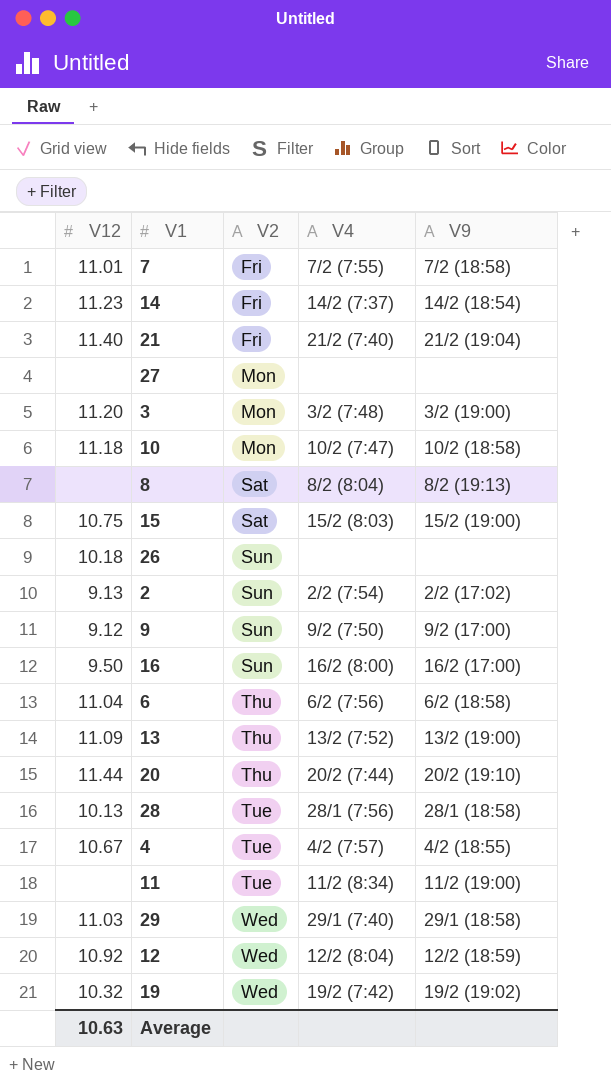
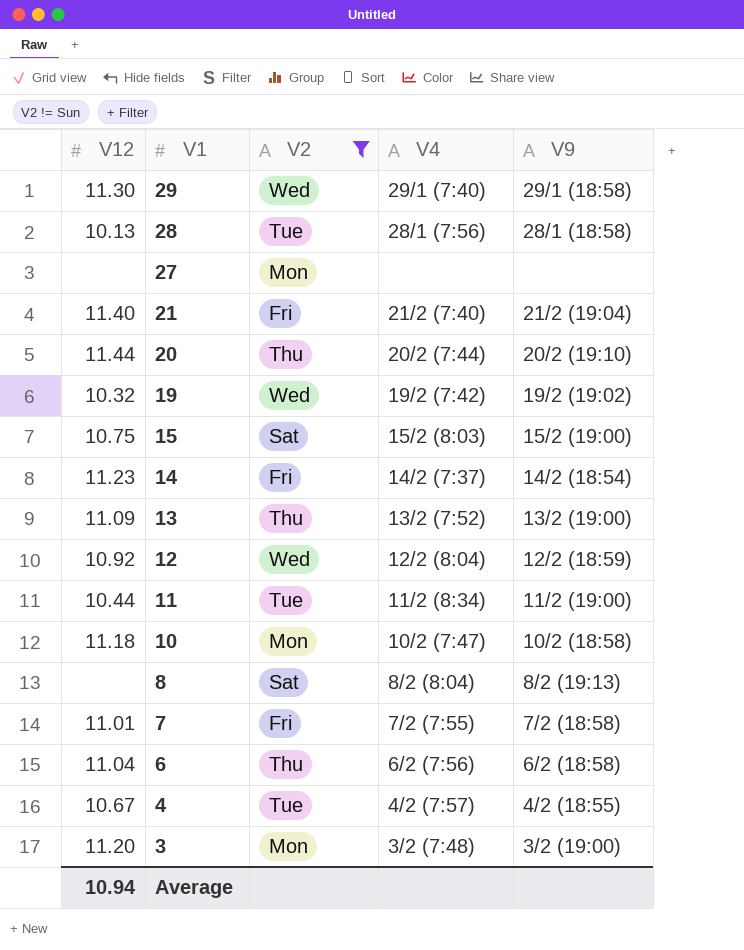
filter: none -> V2 != Sun
row order: V2 ascending -> V1 descending
29 | V12: 11.03 -> 11.30
11 | V12: none -> 10.44
Average | V12: 10.63 -> 10.94

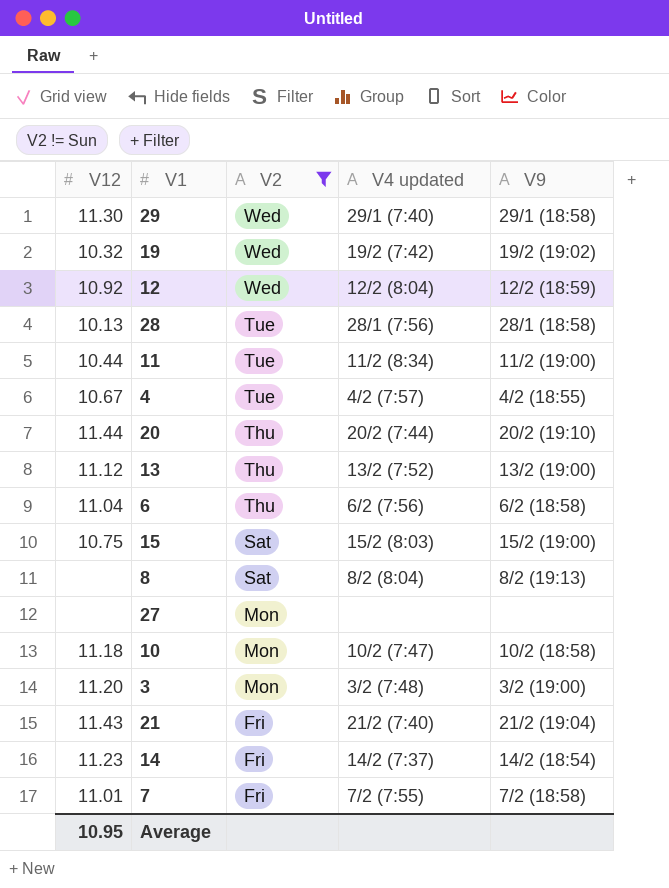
row order: V1 descending -> V2 descending
column name: V4 -> V4 updated
13 | V12: 11.09 -> 11.12
21 | V12: 11.40 -> 11.43
Average | V12: 10.94 -> 10.95

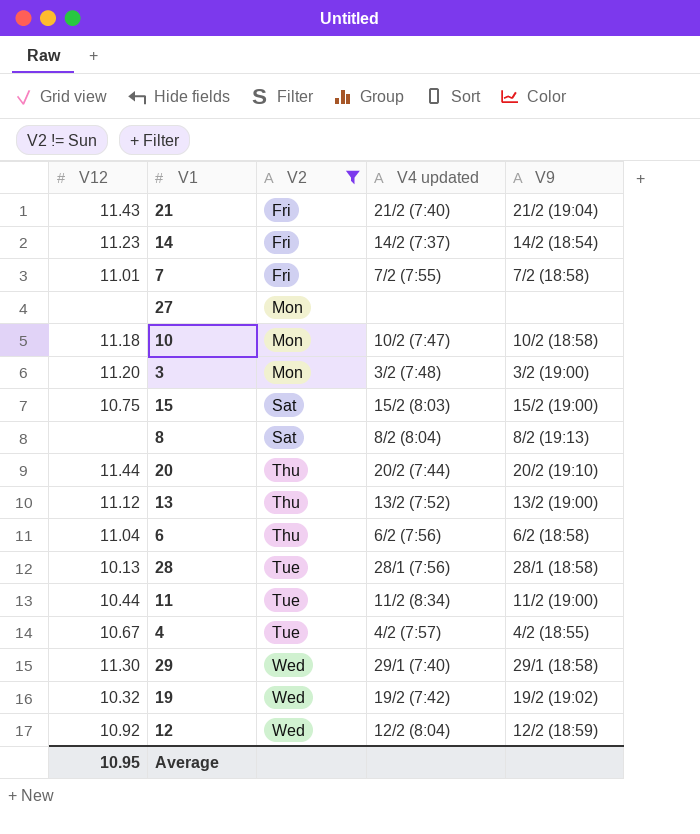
row order: V2 descending -> V2 ascending

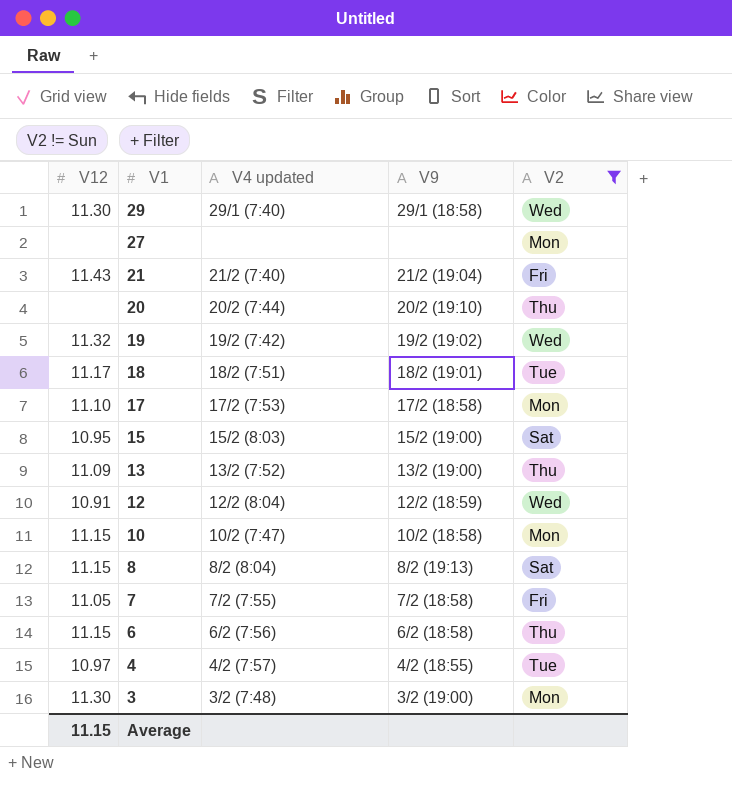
row order: V2 ascending -> V1 descending
column V2 | position: 3 -> 5
row 14: 11.23 | Fri | 14/2 (7:37) | 14/2 (18:54) -> none
row 28: 10.13 | Tue | 28/1 (7:56) | 28/1 (18:58) -> none
row 11: 10.44 | Tue | 11/2 (8:34) | 11/2 (19:00) -> none
20 | V12: 11.44 -> none
19 | V12: 10.32 -> 11.32
row 18: none -> 11.17 | 18/2 (7:51) | 18/2 (19:01) | Tue
row 17: none -> 11.10 | 17/2 (7:53) | 17/2 (18:58) | Mon
15 | V12: 10.75 -> 10.95
13 | V12: 11.12 -> 11.09
12 | V12: 10.92 -> 10.91
10 | V12: 11.18 -> 11.15
8 | V12: none -> 11.15
7 | V12: 11.01 -> 11.05
6 | V12: 11.04 -> 11.15
4 | V12: 10.67 -> 10.97
3 | V12: 11.20 -> 11.30
Average | V12: 10.95 -> 11.15

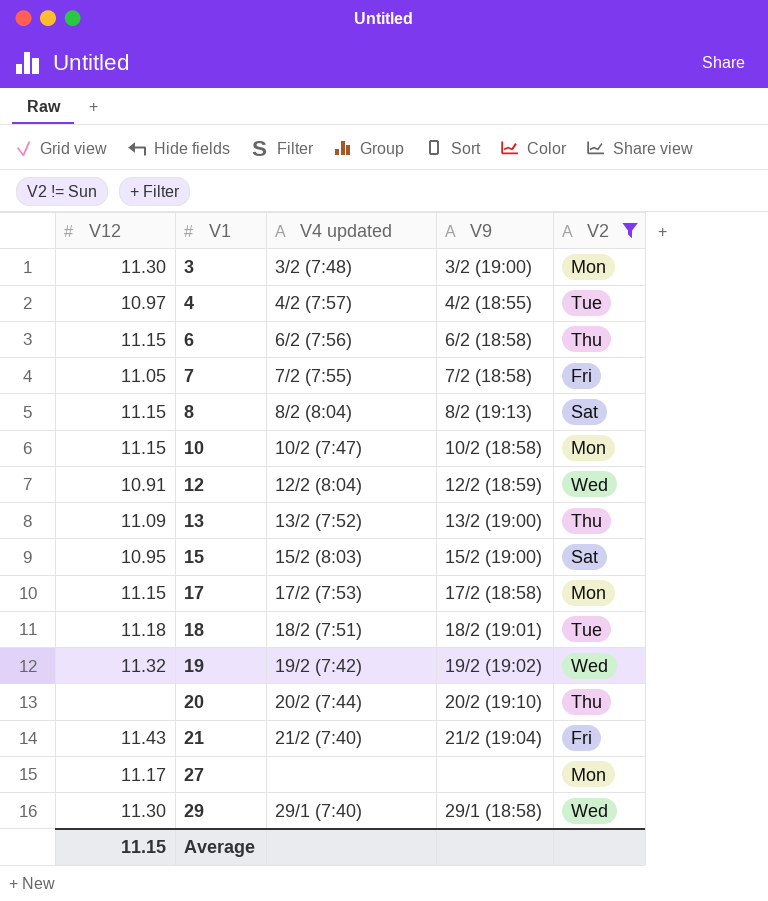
row order: V1 descending -> V1 ascending
17 | V12: 11.10 -> 11.15
18 | V12: 11.17 -> 11.18
27 | V12: none -> 11.17

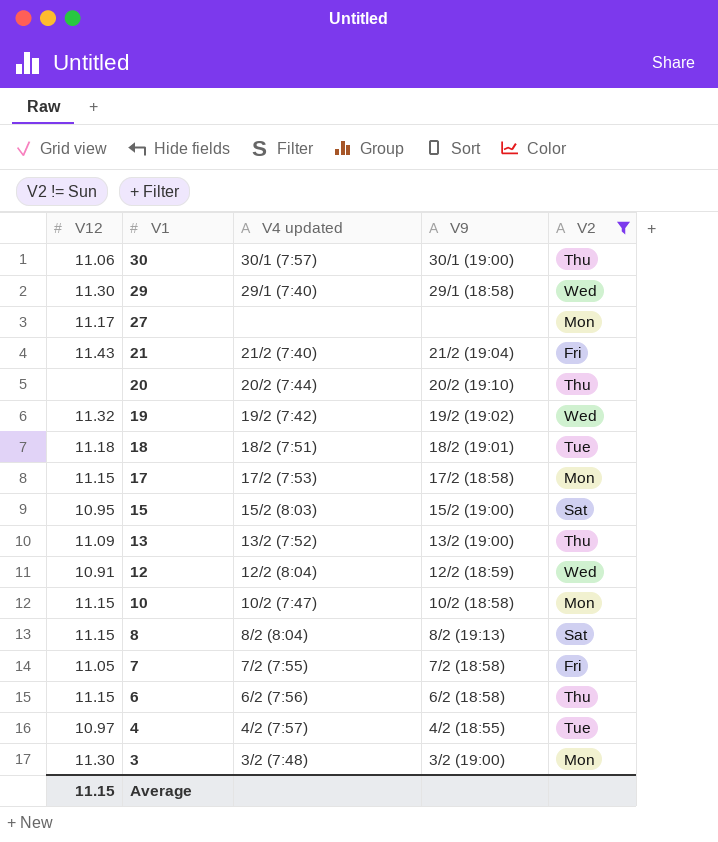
row order: V1 ascending -> V1 descending
row 30: none -> 11.06 | 30/1 (7:57) | 30/1 (19:00) | Thu

